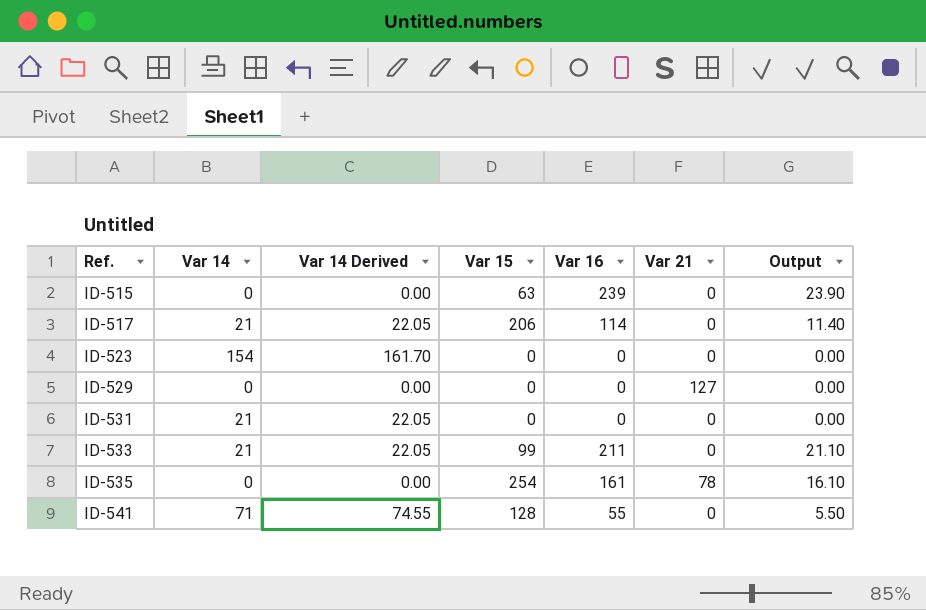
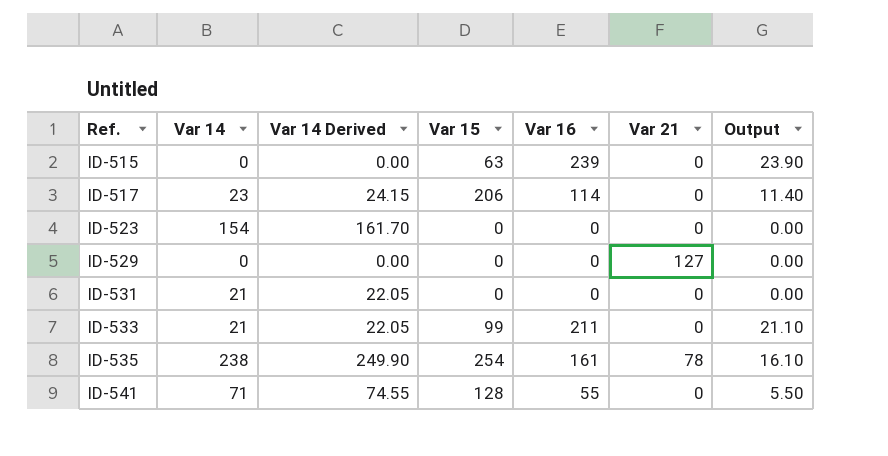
ID-517 | Var 14: 21 -> 23
ID-517 | Var 14 Derived: 22.05 -> 24.15
ID-535 | Var 14: 0 -> 238
ID-535 | Var 14 Derived: 0.00 -> 249.90

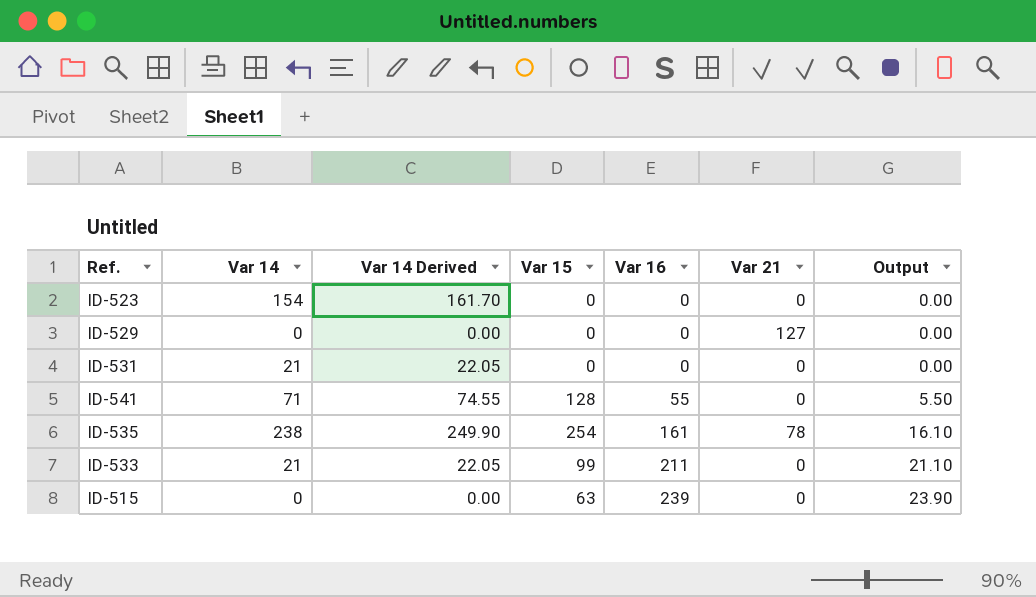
row order: Ref. ascending -> Var 16 ascending
row ID-517: 23 | 24.15 | 206 | 114 | 0 | 11.40 -> none

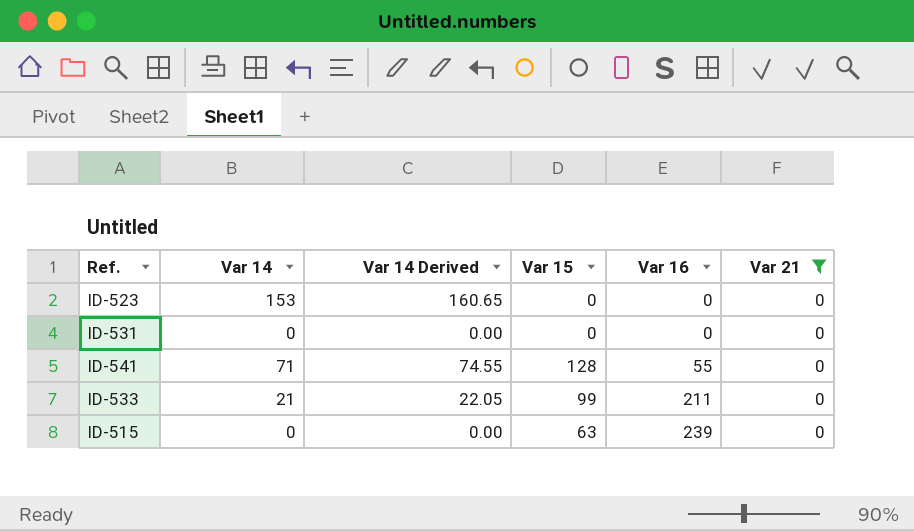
filter: none -> Var 21 = 0
column Output | formula: [Var 16] * 0.1 -> none
ID-523 | Var 14: 154 -> 153
ID-523 | Var 14 Derived: 161.70 -> 160.65
ID-531 | Var 14: 21 -> 0
ID-531 | Var 14 Derived: 22.05 -> 0.00

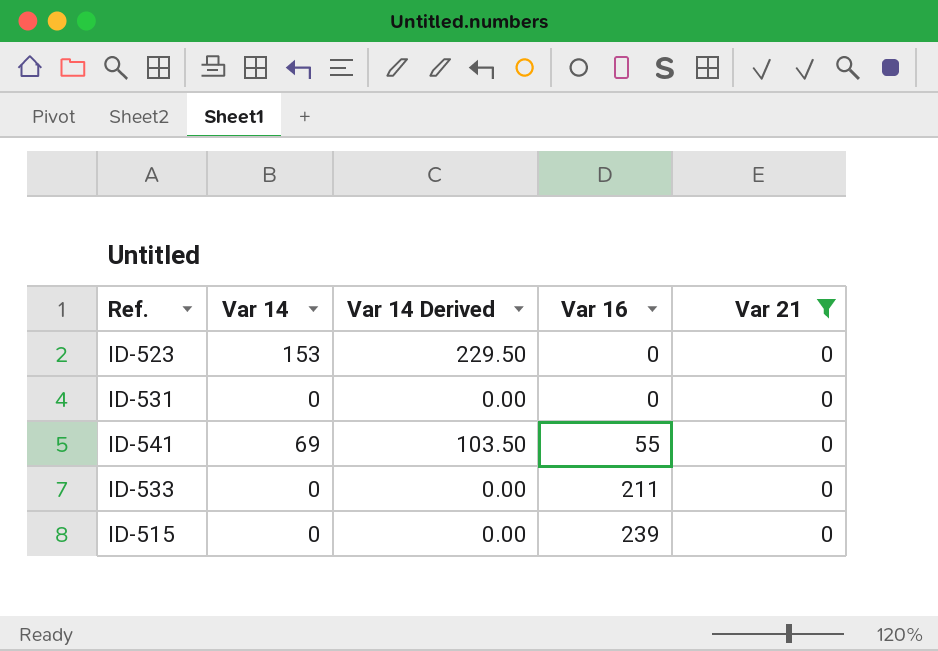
column Var 15 | position: 4 -> none
column Var 14 Derived | formula: [Var 14] * 1.05 -> [Var 14] * 1.5
ID-541 | Var 14: 71 -> 69
ID-533 | Var 14: 21 -> 0

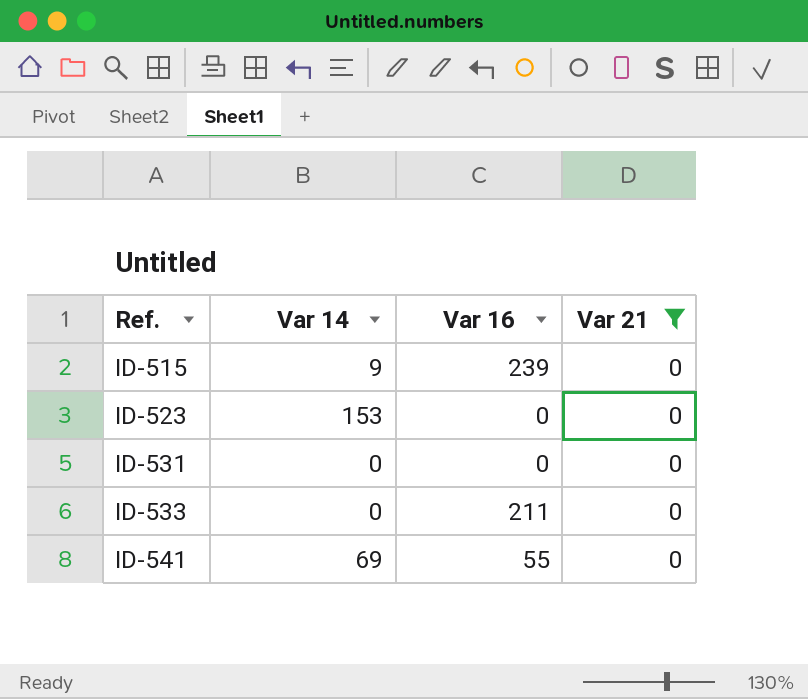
row order: Var 16 ascending -> Ref. ascending
column Var 14 Derived | formula: [Var 14] * 1.5 -> none
ID-515 | Var 14: 0 -> 9

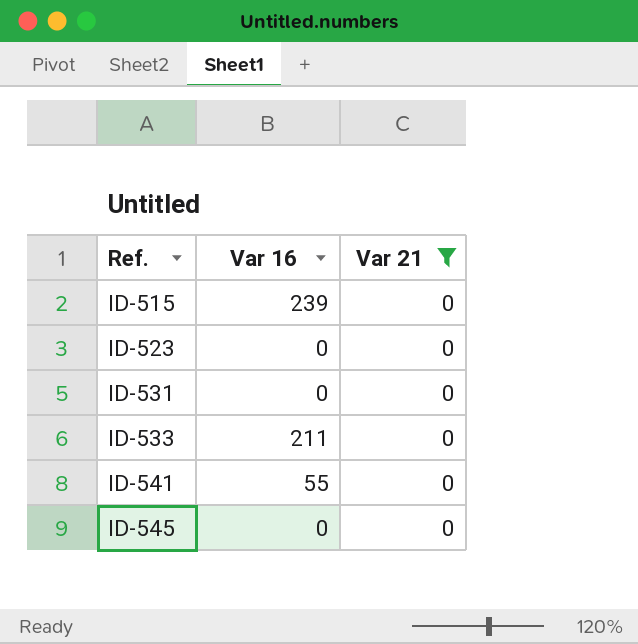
column Var 14 | position: 2 -> none
row ID-545: none -> 0 | 0

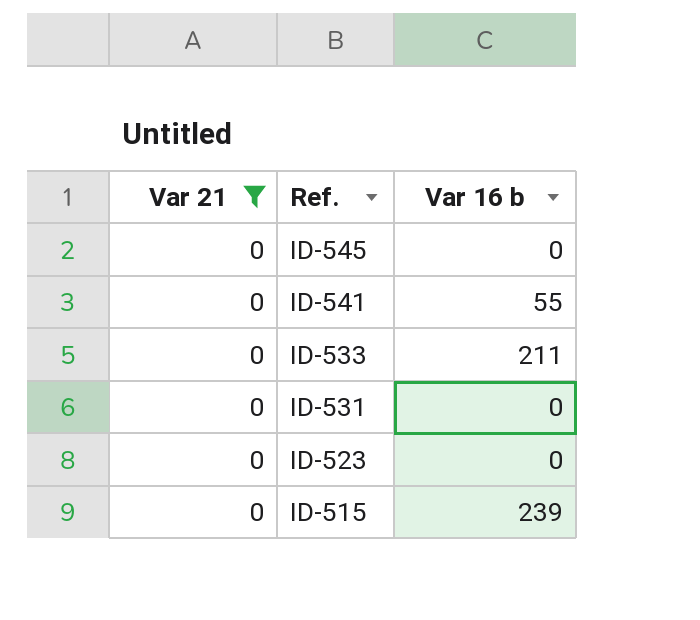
row order: Ref. ascending -> Ref. descending
column Var 21 | position: 3 -> 1
column name: Var 16 -> Var 16 b

